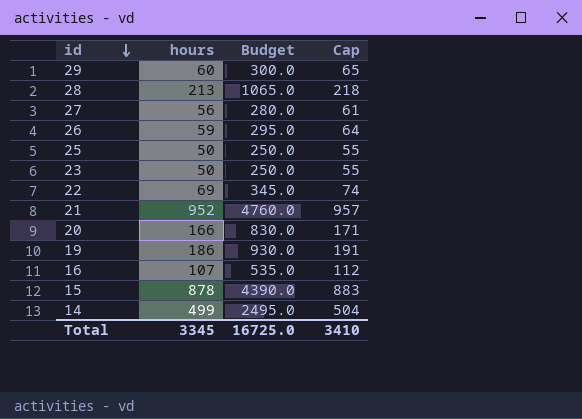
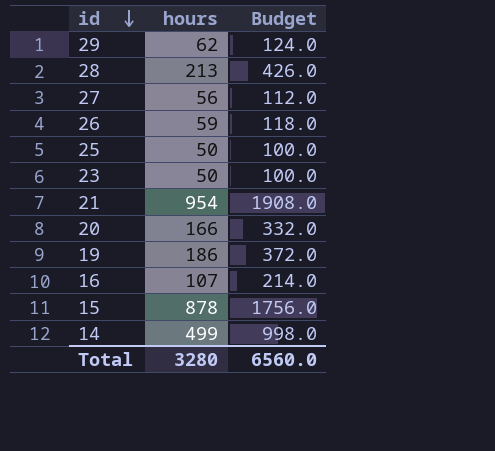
column Cap | formula: [hours] + 5 -> none
column Budget | formula: [hours] * 5 -> [hours] * 2
row 22: 69 | 345.0 | 74 -> none
29 | hours: 60 -> 62
21 | hours: 952 -> 954
Total | hours: 3345 -> 3280
Total | Budget: 16725.0 -> 6560.0

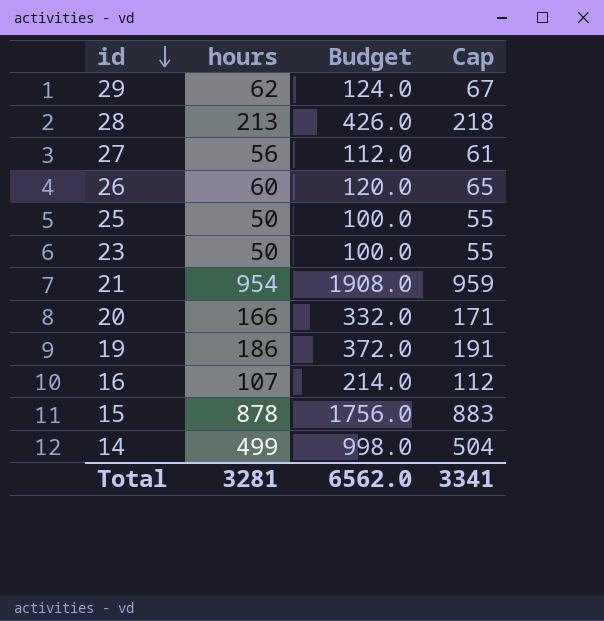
column Cap | formula: none -> [hours] + 5
26 | hours: 59 -> 60
26 | Budget: 118.0 -> 120.0
Total | hours: 3280 -> 3281
Total | Budget: 6560.0 -> 6562.0

